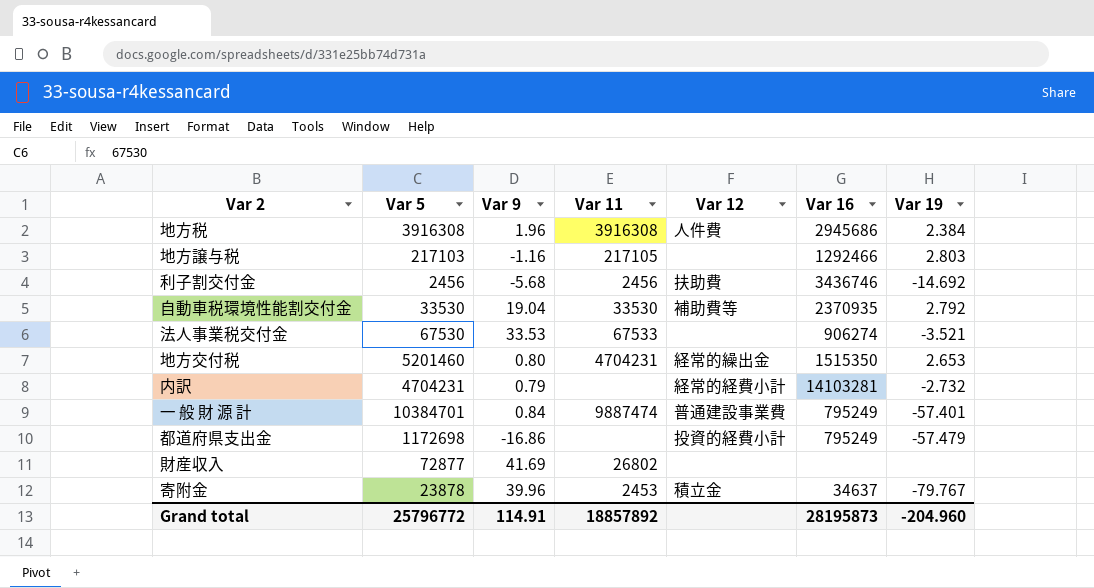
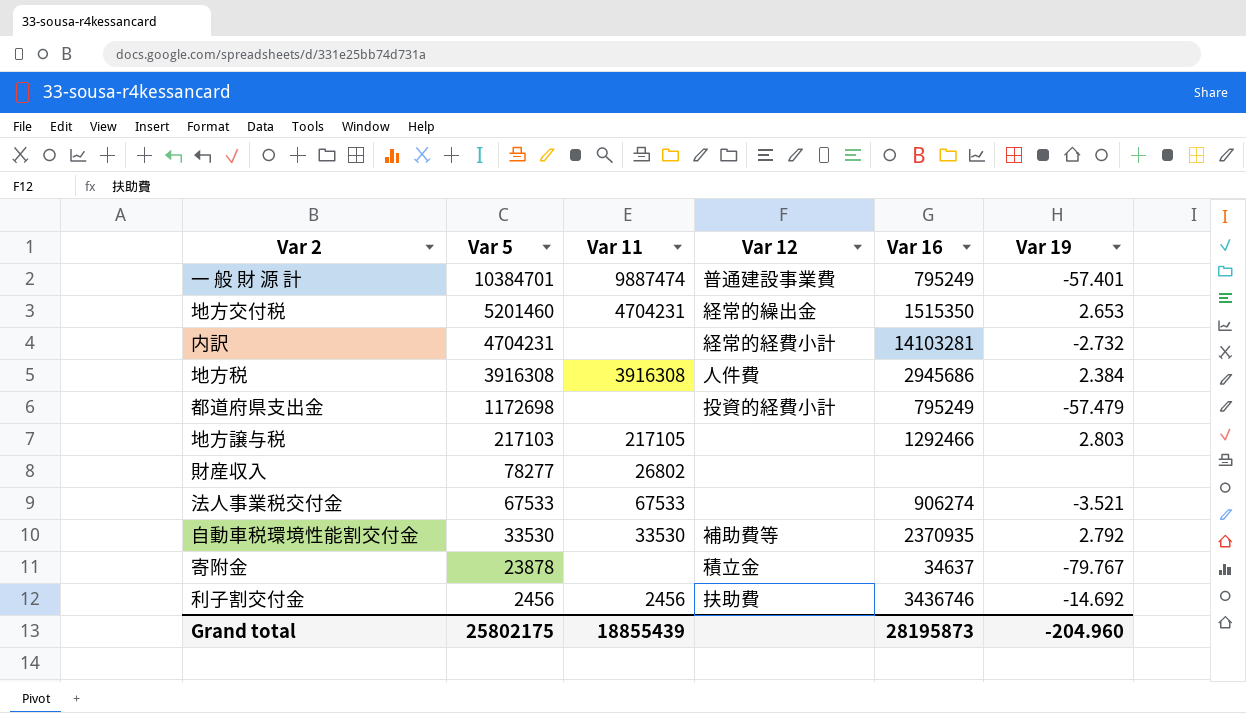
row order: none -> Var 5 descending
column Var 9 | position: 3 -> none
財産収入 | Var 5: 72877 -> 78277
法人事業税交付金 | Var 5: 67530 -> 67533
寄附金 | Var 11: 2453 -> none
Grand total | Var 5: 25796772 -> 25802175
Grand total | Var 11: 18857892 -> 18855439

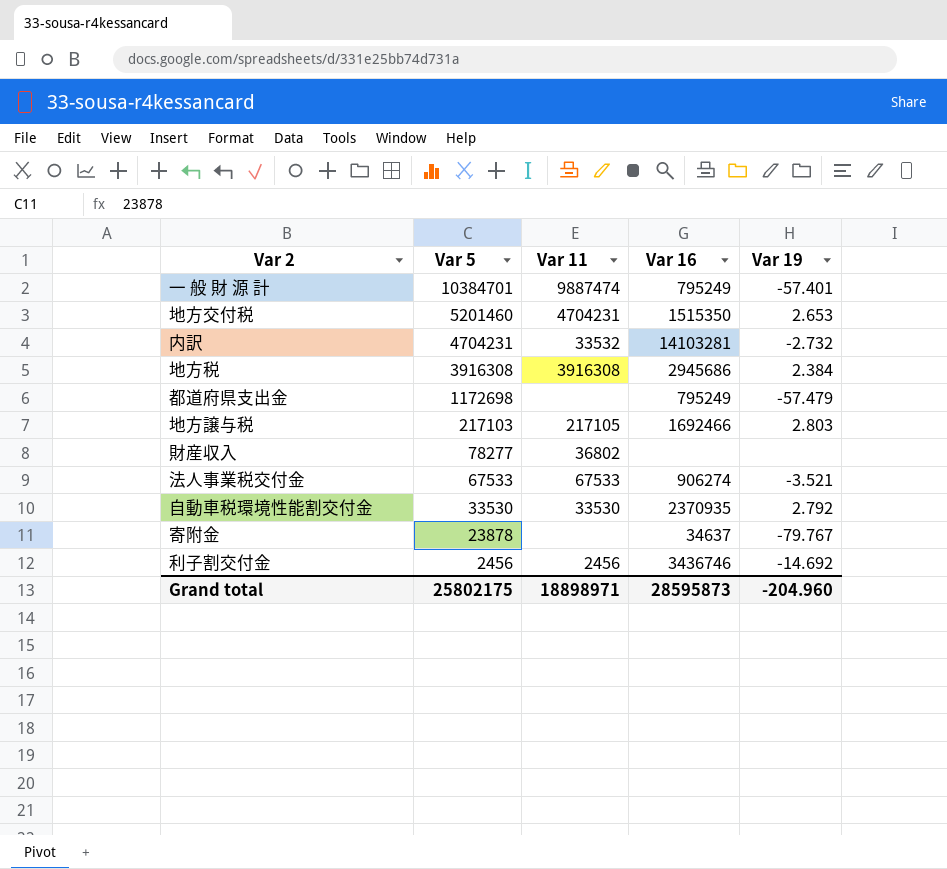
column Var 12 | position: 4 -> none
内訳 | Var 11: none -> 33532
地方譲与税 | Var 16: 1292466 -> 1692466
財産収入 | Var 11: 26802 -> 36802
Grand total | Var 11: 18855439 -> 18898971
Grand total | Var 16: 28195873 -> 28595873

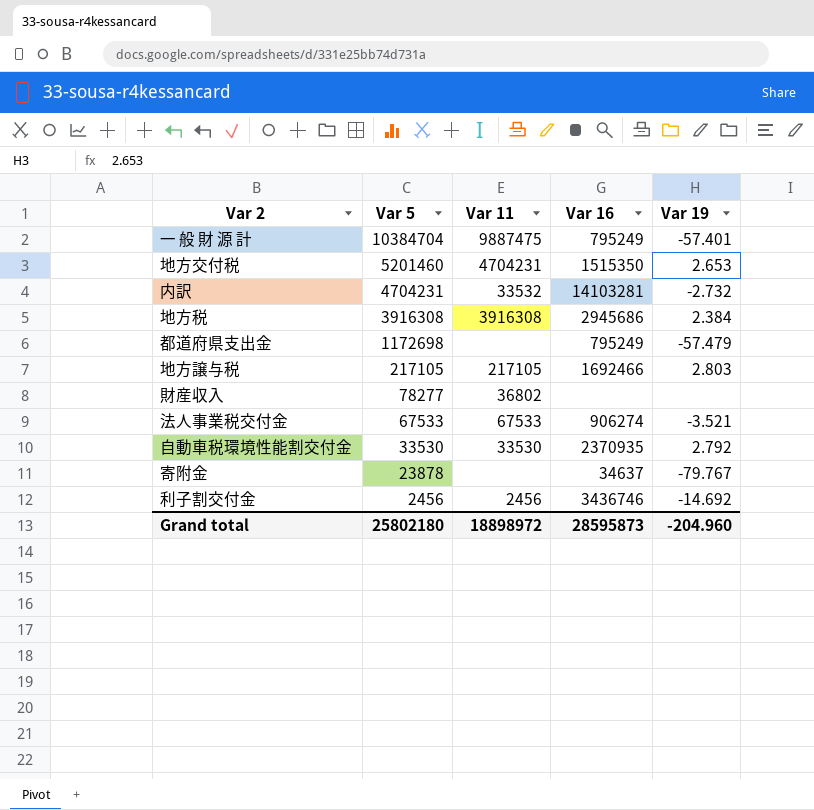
一 般 財 源 計 | Var 5: 10384701 -> 10384704
一 般 財 源 計 | Var 11: 9887474 -> 9887475
地方譲与税 | Var 5: 217103 -> 217105
Grand total | Var 5: 25802175 -> 25802180
Grand total | Var 11: 18898971 -> 18898972

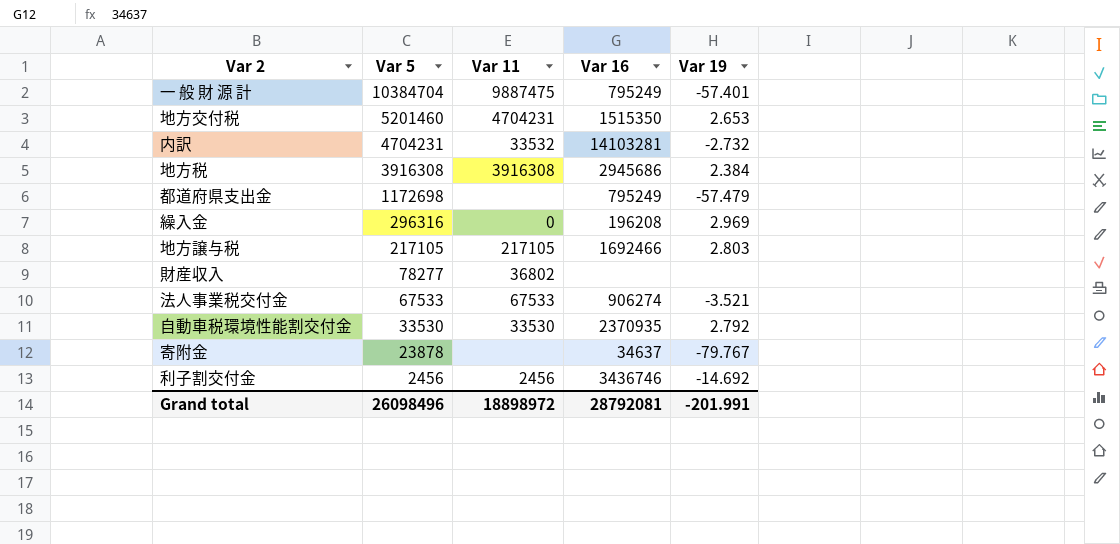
row 繰入金: none -> 296316 | 0 | 196208 | 2.969
Grand total | Var 5: 25802180 -> 26098496
Grand total | Var 16: 28595873 -> 28792081
Grand total | Var 19: -204.960 -> -201.991

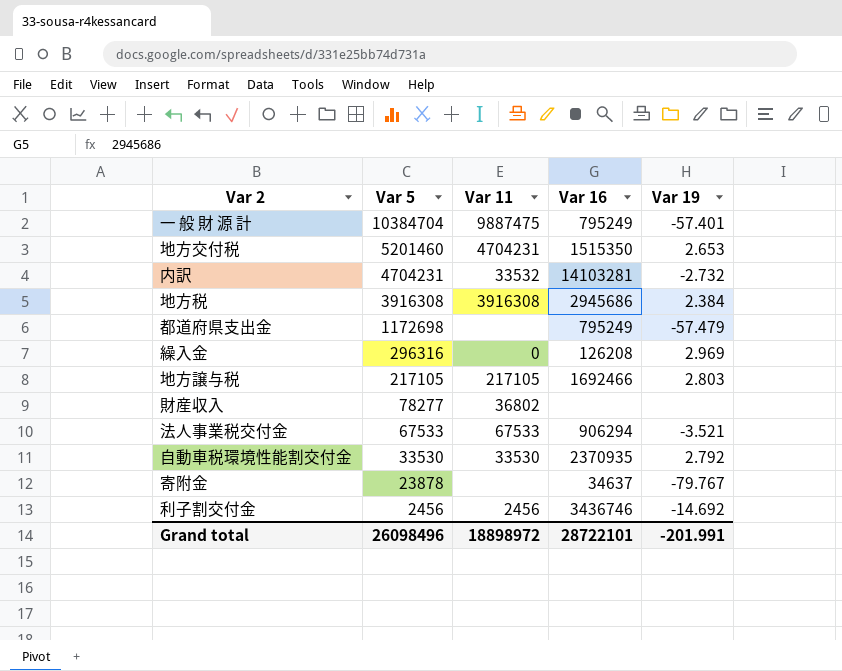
繰入金 | Var 16: 196208 -> 126208
法人事業税交付金 | Var 16: 906274 -> 906294
Grand total | Var 16: 28792081 -> 28722101

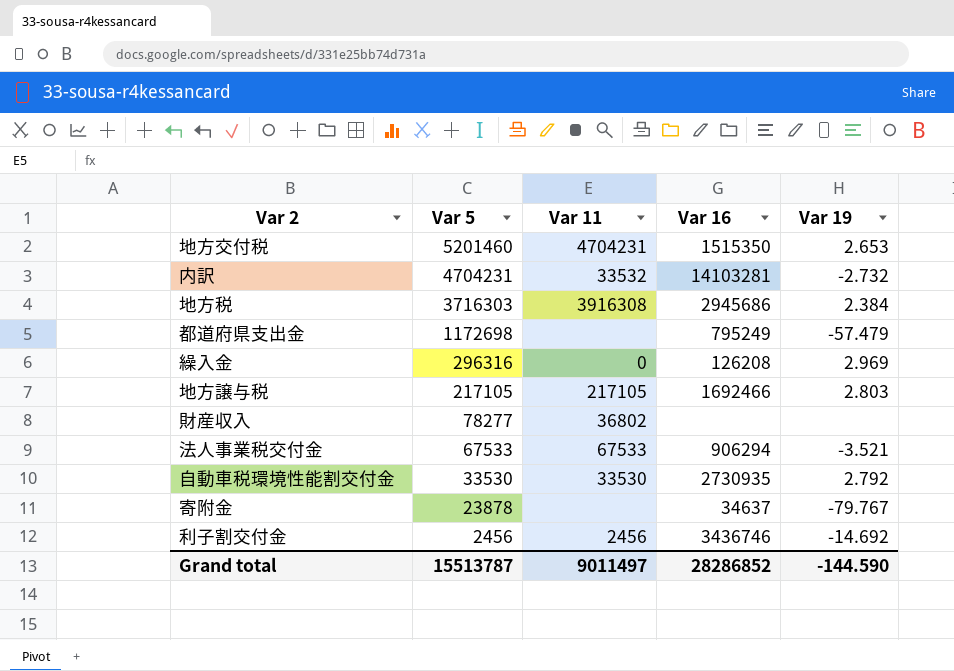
row 一 般 財 源 計: 10384704 | 9887475 | 795249 | -57.401 -> none
地方税 | Var 5: 3916308 -> 3716303
自動車税環境性能割交付金 | Var 16: 2370935 -> 2730935
Grand total | Var 5: 26098496 -> 15513787
Grand total | Var 11: 18898972 -> 9011497
Grand total | Var 16: 28722101 -> 28286852
Grand total | Var 19: -201.991 -> -144.590

